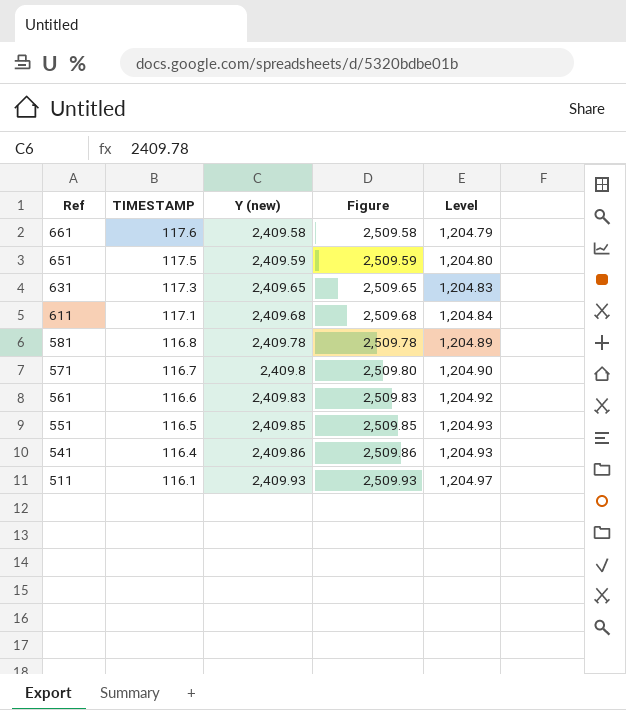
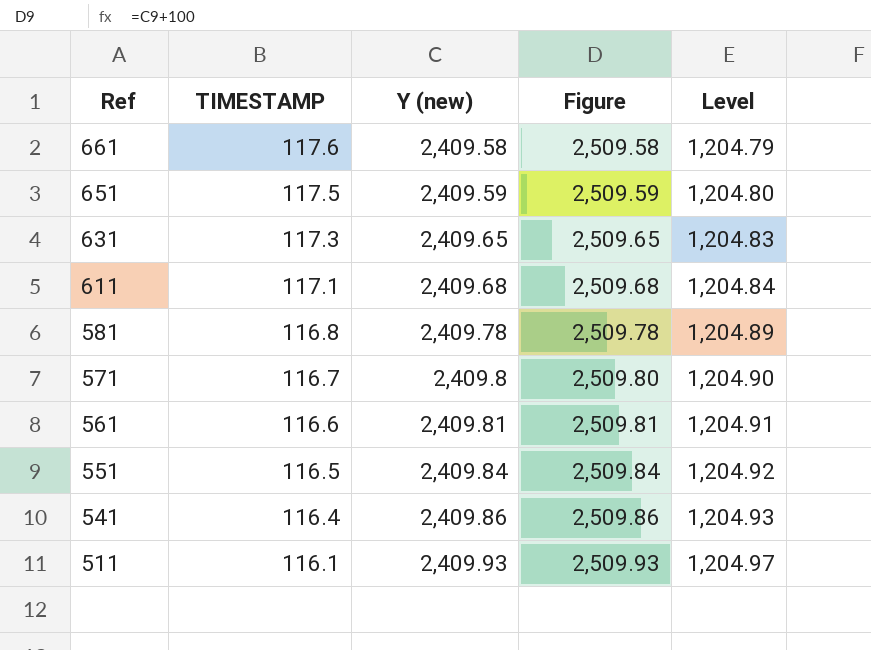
561 | Y (new): 2,409.83 -> 2,409.81
561 | Figure: 2,509.83 -> 2,509.81
561 | Level: 1,204.92 -> 1,204.91
551 | Y (new): 2,409.85 -> 2,409.84
551 | Figure: 2,509.85 -> 2,509.84
551 | Level: 1,204.93 -> 1,204.92

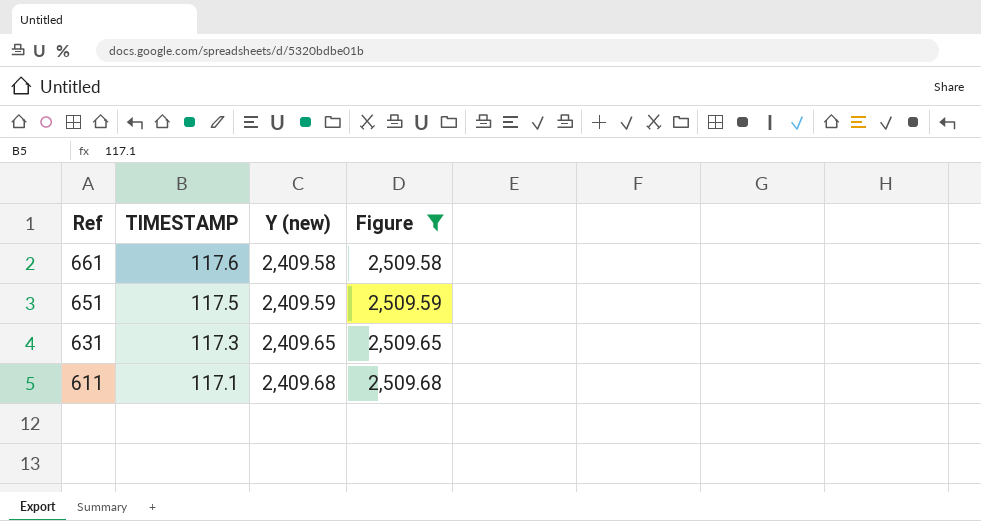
filter: none -> Figure <= 2,509.68
column Level | formula: [Y (new)] * 0.5 -> none

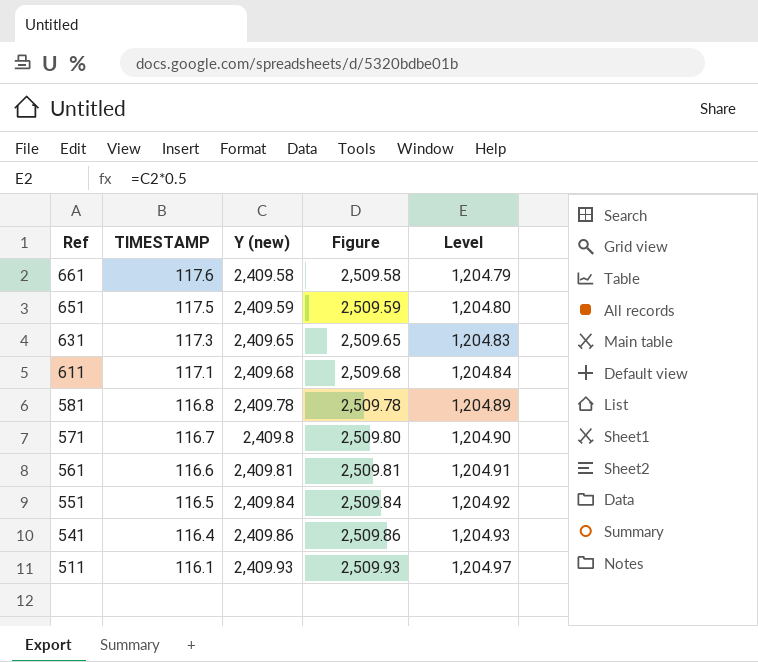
filter: Figure <= 2,509.68 -> none
column Level | formula: none -> [Y (new)] * 0.5

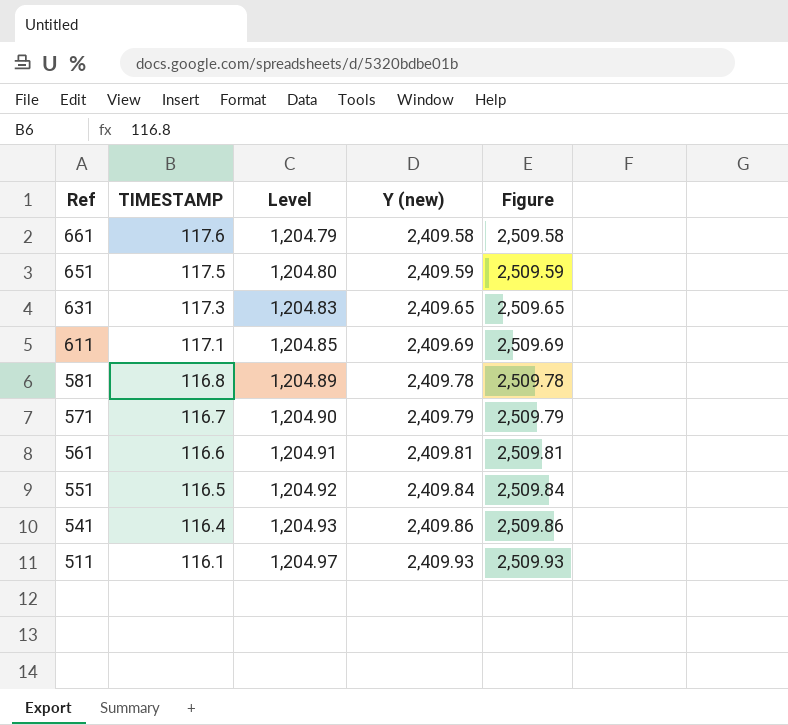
column Level | position: 5 -> 3
611 | Level: 1,204.84 -> 1,204.85
611 | Y (new): 2,409.68 -> 2,409.69
611 | Figure: 2,509.68 -> 2,509.69
571 | Y (new): 2,409.8 -> 2,409.79
571 | Figure: 2,509.80 -> 2,509.79

